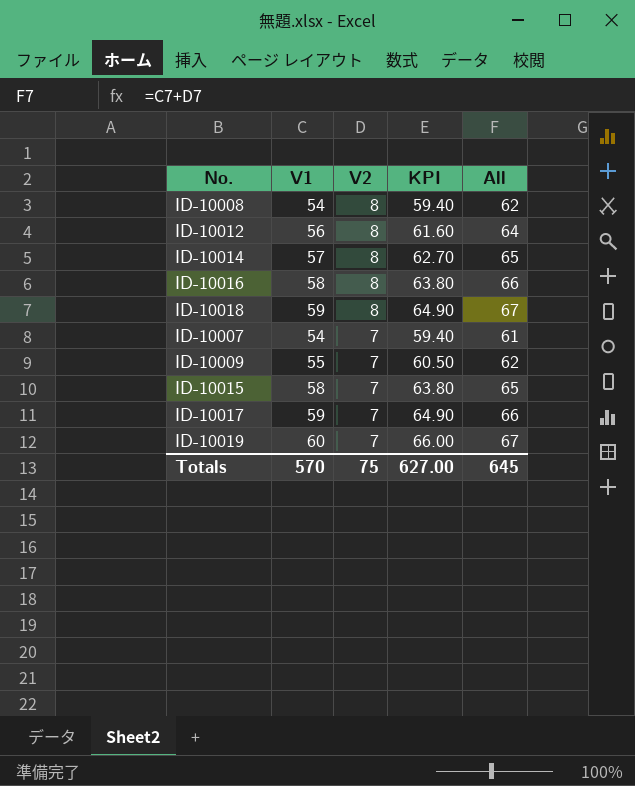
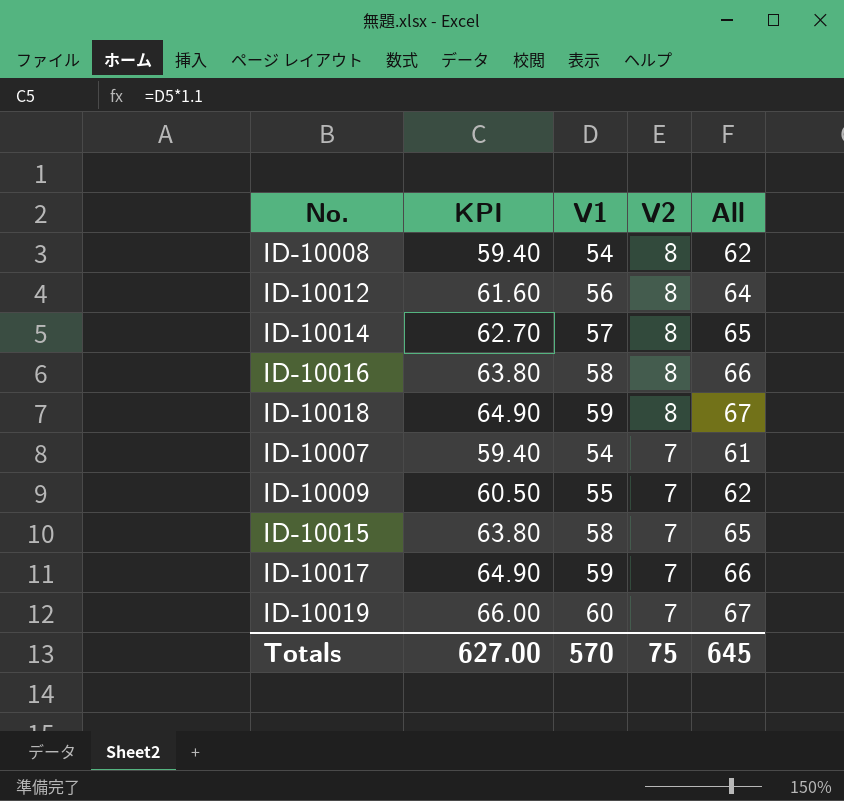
column KPI | position: 4 -> 2

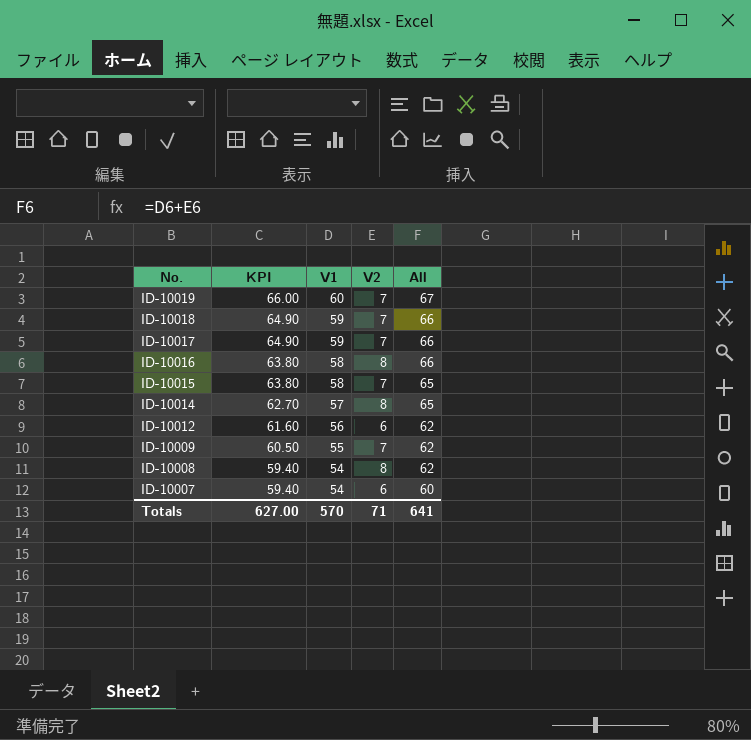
row order: V2 descending -> No. descending
ID-10018 | V2: 8 -> 7
ID-10018 | All: 67 -> 66
ID-10012 | V2: 8 -> 6
ID-10012 | All: 64 -> 62
ID-10007 | V2: 7 -> 6
ID-10007 | All: 61 -> 60
Totals | V2: 75 -> 71
Totals | All: 645 -> 641

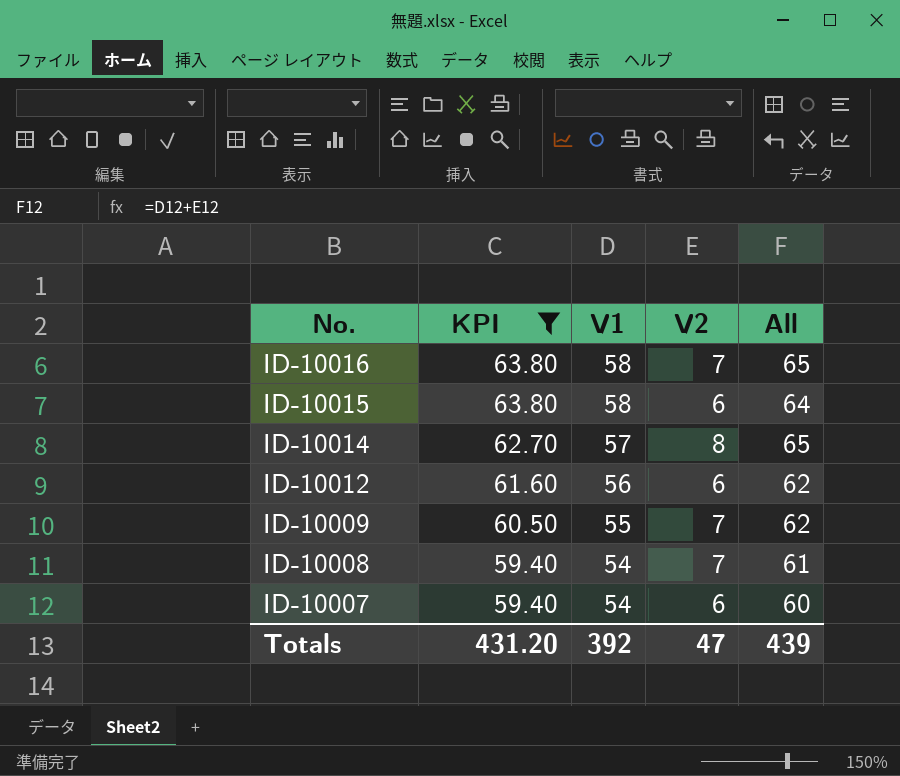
filter: none -> KPI <= 63.80
ID-10016 | V2: 8 -> 7
ID-10016 | All: 66 -> 65
ID-10015 | V2: 7 -> 6
ID-10015 | All: 65 -> 64
ID-10008 | V2: 8 -> 7
ID-10008 | All: 62 -> 61
Totals | KPI: 627.00 -> 431.20
Totals | V1: 570 -> 392
Totals | V2: 71 -> 47
Totals | All: 641 -> 439

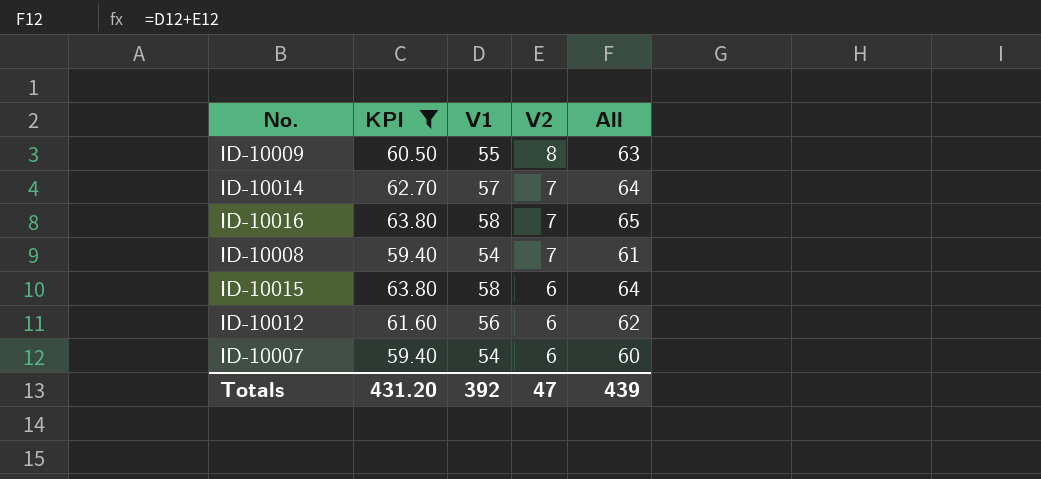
row order: No. descending -> V2 descending
ID-10009 | V2: 7 -> 8
ID-10009 | All: 62 -> 63
ID-10014 | V2: 8 -> 7
ID-10014 | All: 65 -> 64

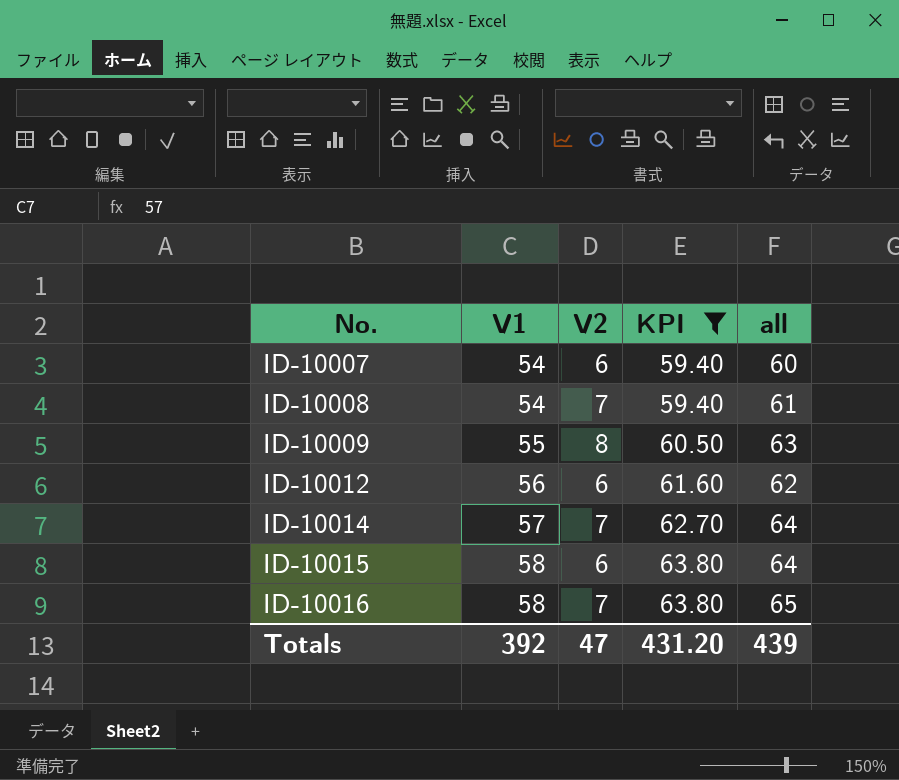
row order: V2 descending -> No. ascending
column KPI | position: 2 -> 4
column name: All -> all

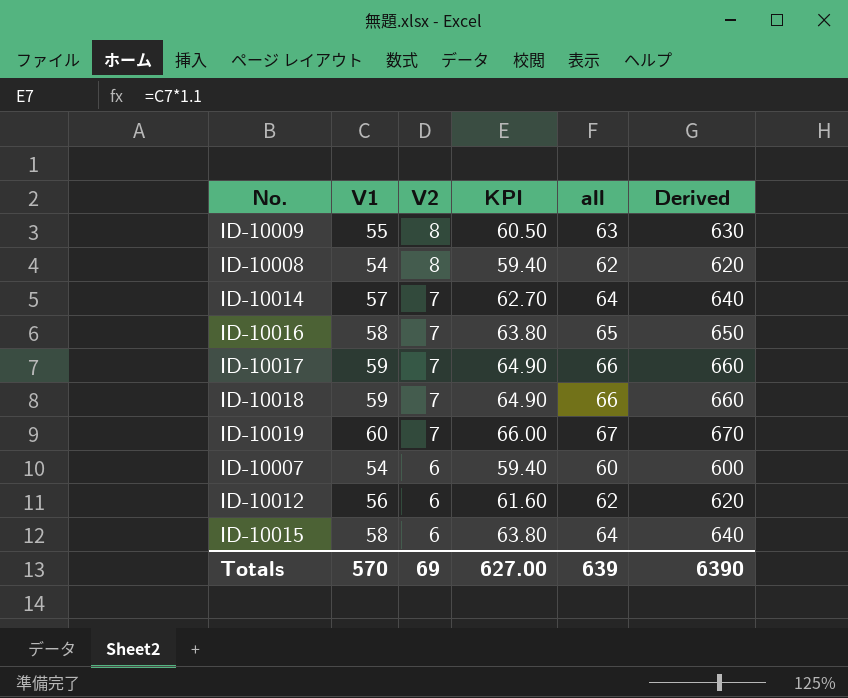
filter: KPI <= 63.80 -> none
row order: No. ascending -> V2 descending
column Derived | formula: none -> [all] * 10
ID-10008 | V2: 7 -> 8
ID-10008 | all: 61 -> 62
Totals | V1: 392 -> 570
Totals | V2: 47 -> 69
Totals | KPI: 431.20 -> 627.00
Totals | all: 439 -> 639

